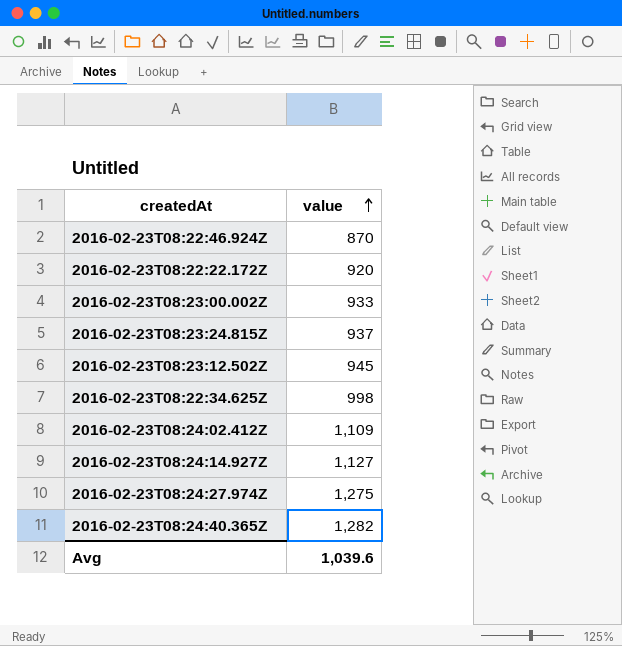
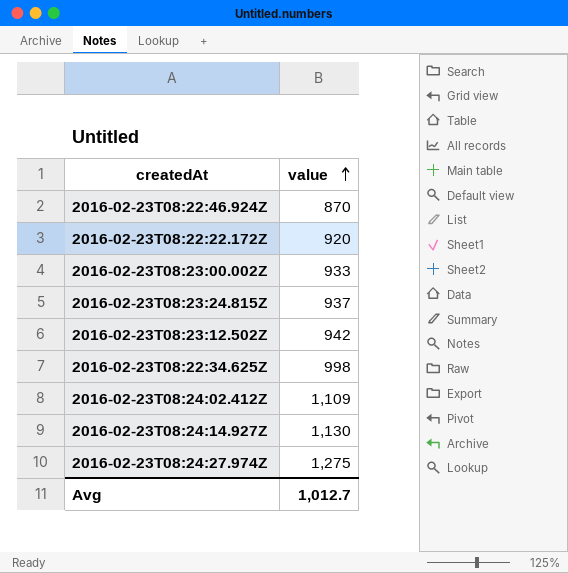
row 2016-02-23T08:24:40.365Z: 1,282 -> none
2016-02-23T08:23:12.502Z | value: 945 -> 942
2016-02-23T08:24:14.927Z | value: 1,127 -> 1,130
Avg | value: 1,039.6 -> 1,012.7

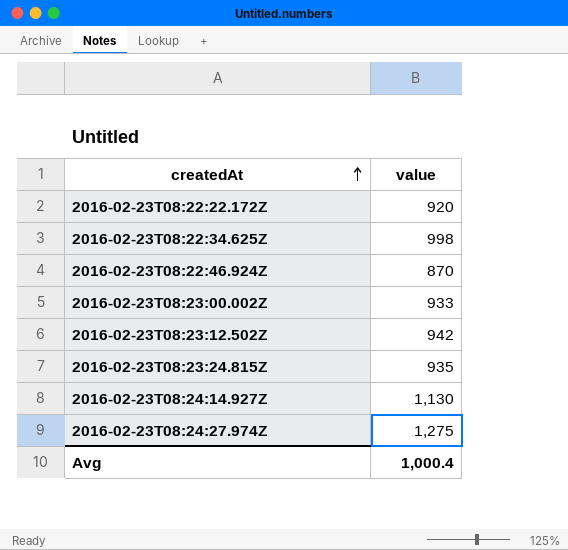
row order: value ascending -> createdAt ascending
row 2016-02-23T08:24:02.412Z: 1,109 -> none
2016-02-23T08:23:24.815Z | value: 937 -> 935
Avg | value: 1,012.7 -> 1,000.4

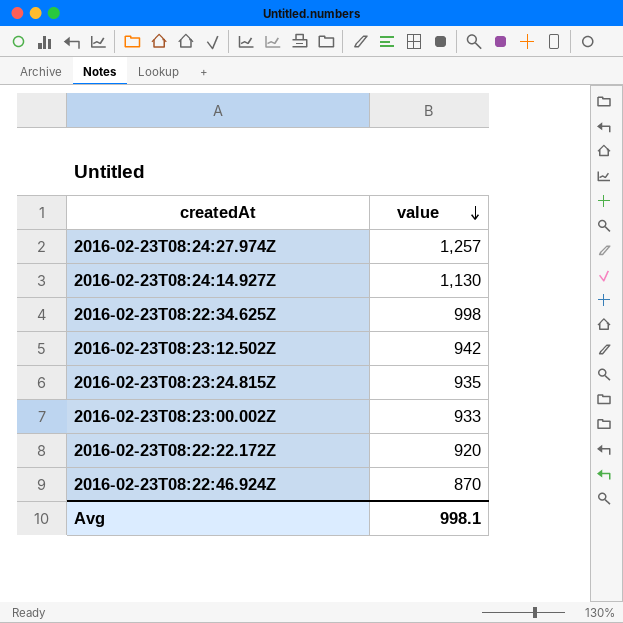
row order: createdAt ascending -> value descending
2016-02-23T08:24:27.974Z | value: 1,275 -> 1,257
Avg | value: 1,000.4 -> 998.1

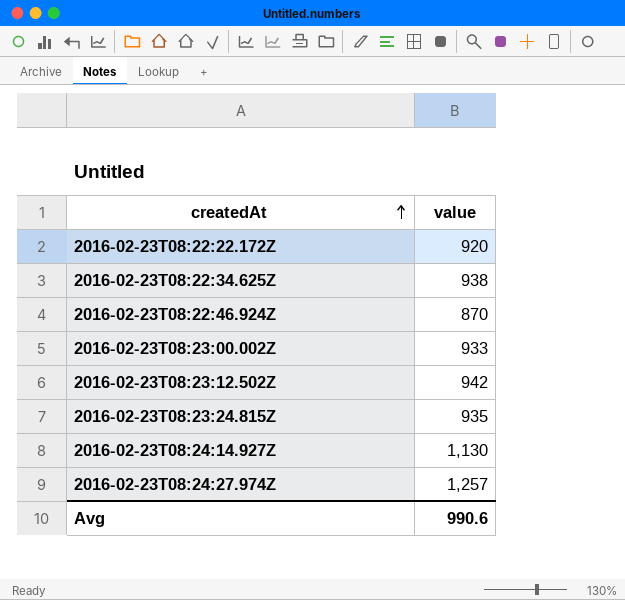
row order: value descending -> createdAt ascending
2016-02-23T08:22:34.625Z | value: 998 -> 938
Avg | value: 998.1 -> 990.6

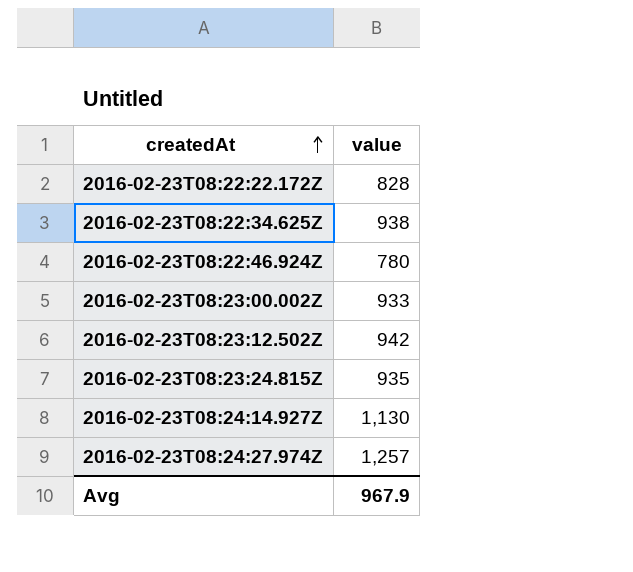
2016-02-23T08:22:22.172Z | value: 920 -> 828
2016-02-23T08:22:46.924Z | value: 870 -> 780
Avg | value: 990.6 -> 967.9

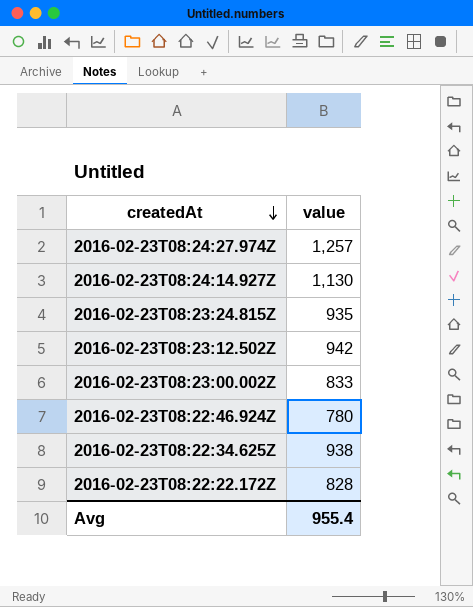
row order: createdAt ascending -> createdAt descending
2016-02-23T08:23:00.002Z | value: 933 -> 833
Avg | value: 967.9 -> 955.4

